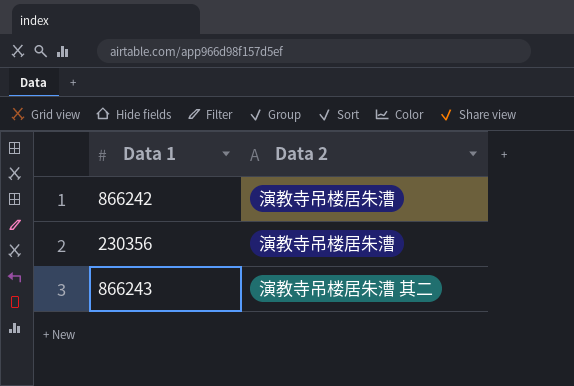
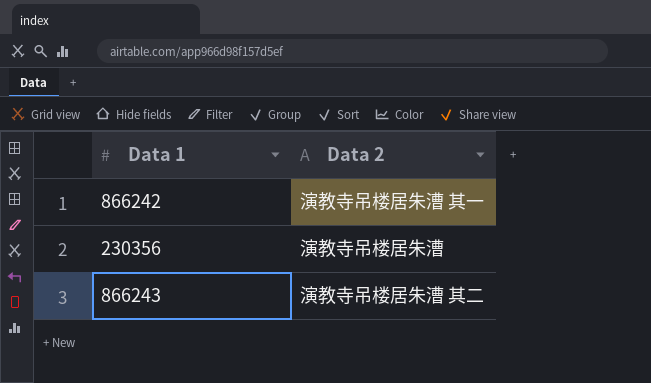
866242 | Data 2: 演教寺吊楼居朱漕 -> 演教寺吊楼居朱漕 其一

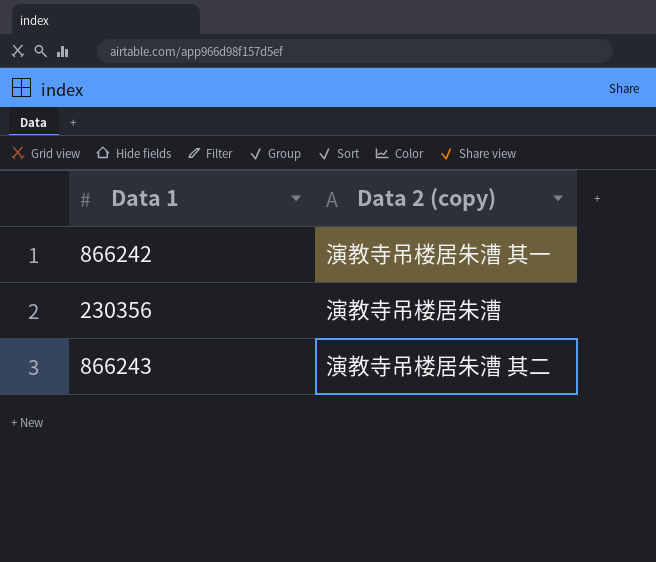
column name: Data 2 -> Data 2 (copy)

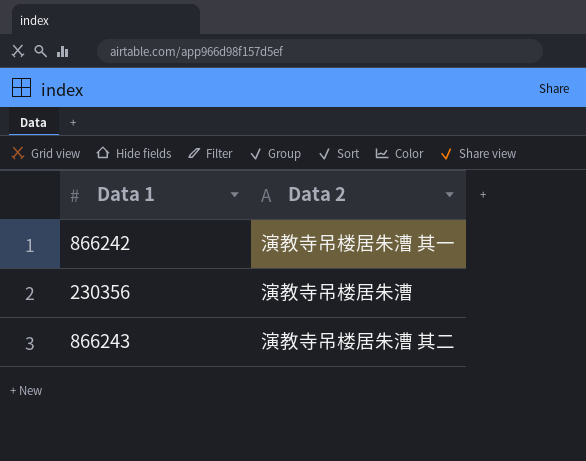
column name: Data 2 (copy) -> Data 2

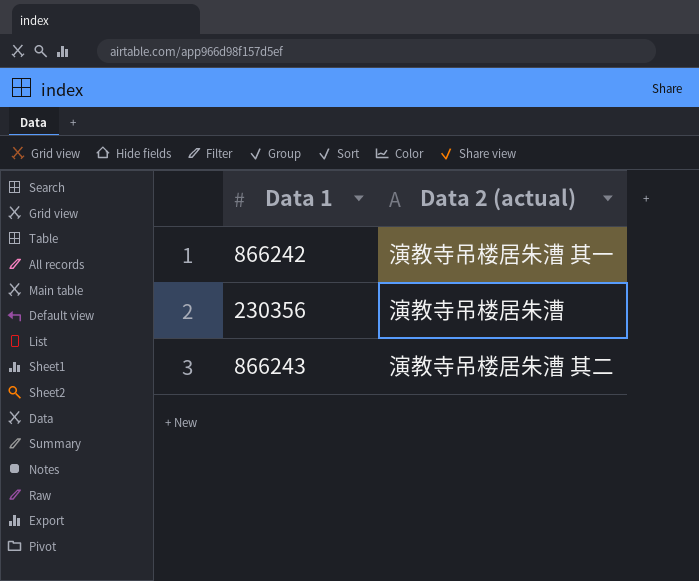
column name: Data 2 -> Data 2 (actual)

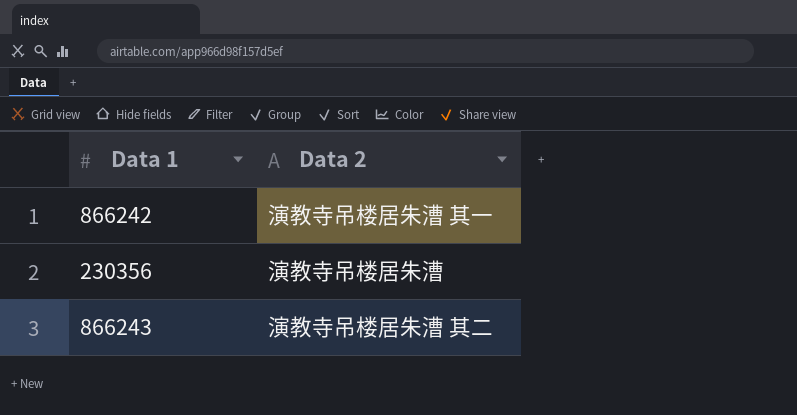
column name: Data 2 (actual) -> Data 2

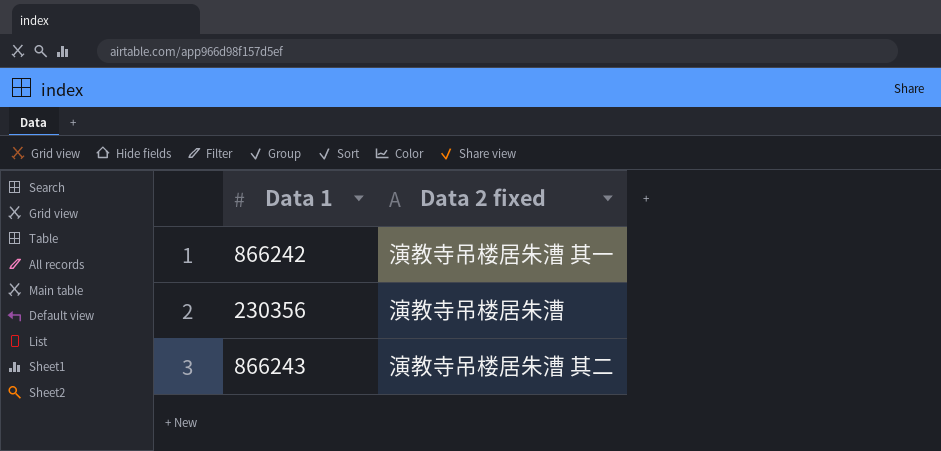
column name: Data 2 -> Data 2 fixed

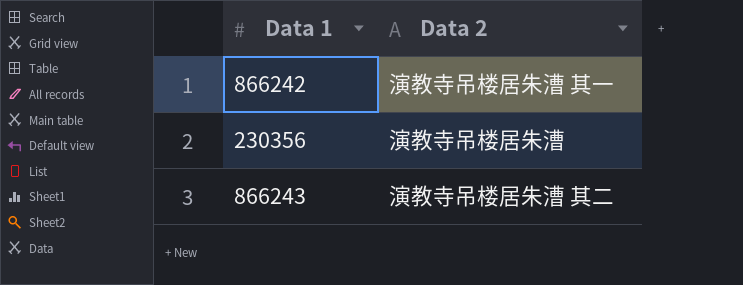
column name: Data 2 fixed -> Data 2

